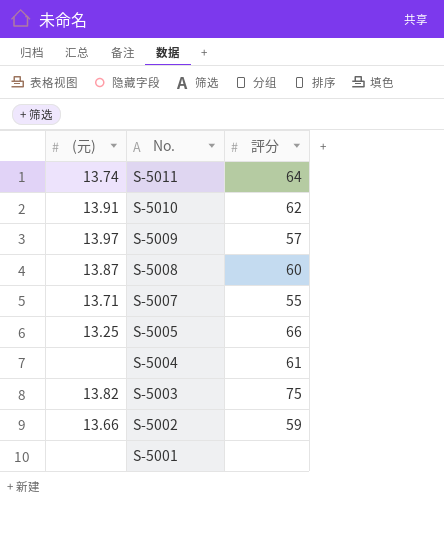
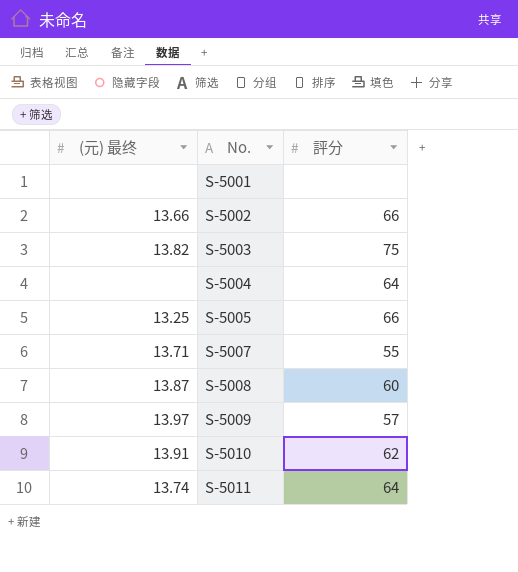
row order: No. descending -> No. ascending
column name: (元) -> (元) 最终
S-5002 | 評分: 59 -> 66
S-5004 | 評分: 61 -> 64

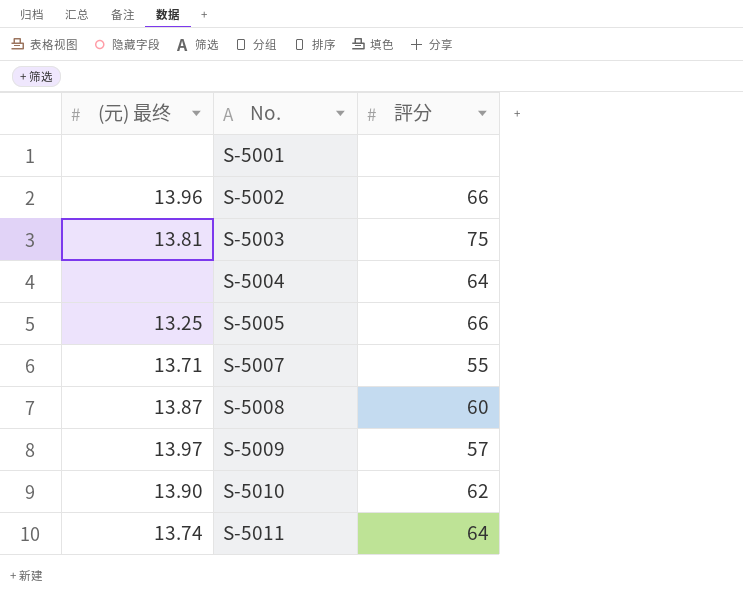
S-5002 | (元) 最终: 13.66 -> 13.96
S-5003 | (元) 最终: 13.82 -> 13.81
S-5010 | (元) 最终: 13.91 -> 13.90

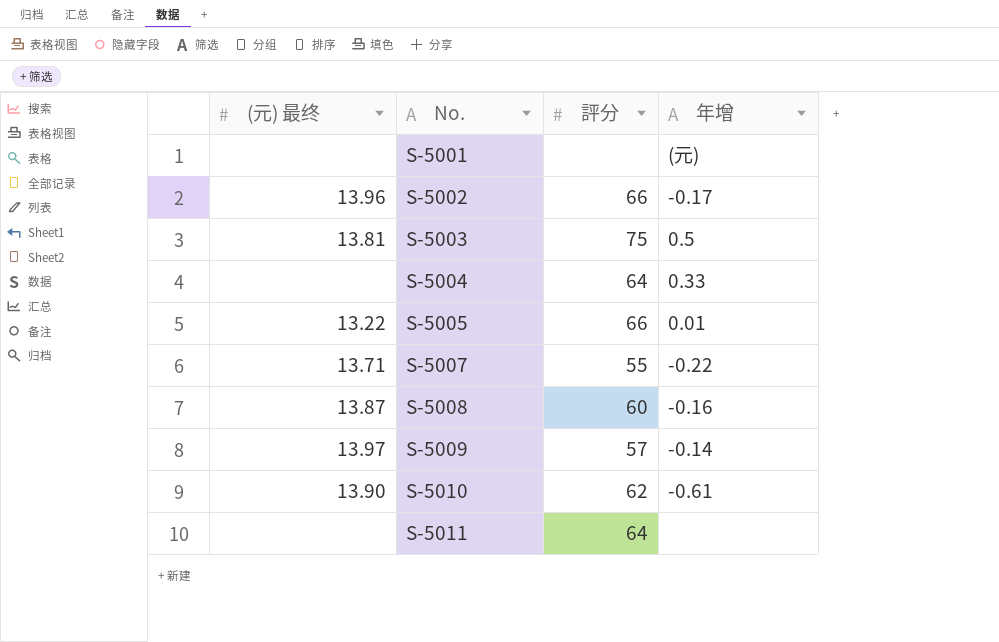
column 年增 | position: none -> 4
S-5005 | (元) 最终: 13.25 -> 13.22
S-5011 | (元) 最终: 13.74 -> none

